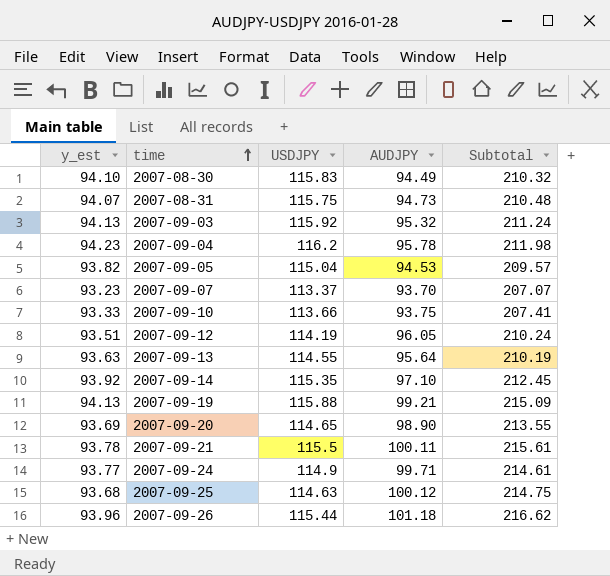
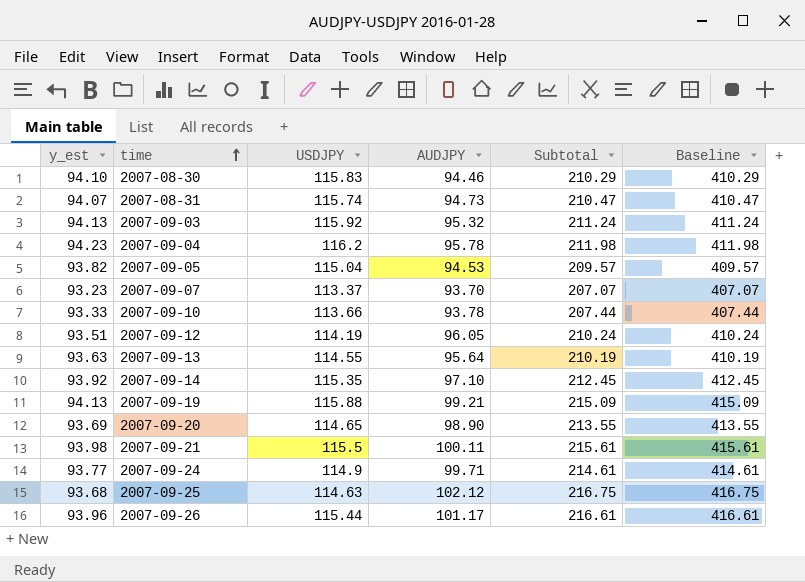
column Baseline | formula: none -> [Subtotal] + 200
2007-08-30 | AUDJPY: 94.49 -> 94.46
2007-08-30 | Subtotal: 210.32 -> 210.29
2007-08-31 | USDJPY: 115.75 -> 115.74
2007-08-31 | Subtotal: 210.48 -> 210.47
2007-09-10 | AUDJPY: 93.75 -> 93.78
2007-09-10 | Subtotal: 207.41 -> 207.44
2007-09-21 | y_est: 93.78 -> 93.98
2007-09-25 | AUDJPY: 100.12 -> 102.12
2007-09-25 | Subtotal: 214.75 -> 216.75
2007-09-26 | AUDJPY: 101.18 -> 101.17
2007-09-26 | Subtotal: 216.62 -> 216.61

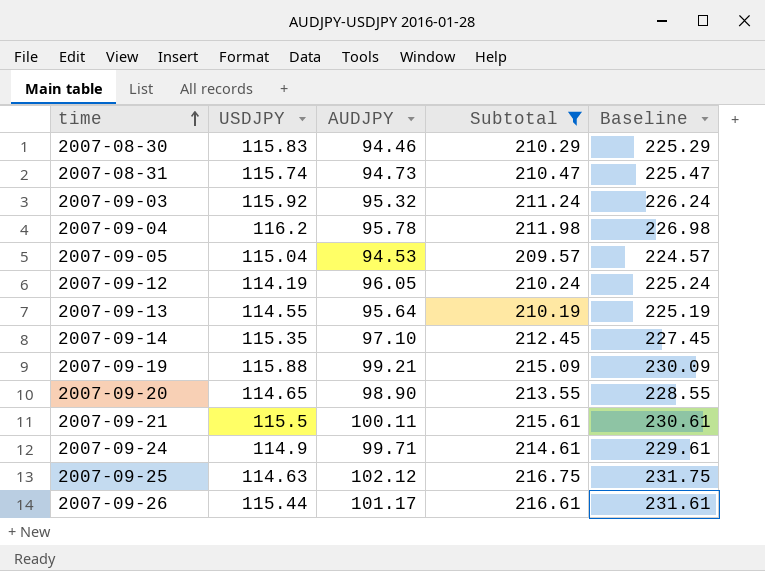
filter: none -> Subtotal >= 209.57
column y_est | position: 1 -> none
column Baseline | formula: [Subtotal] + 200 -> [Subtotal] + 15

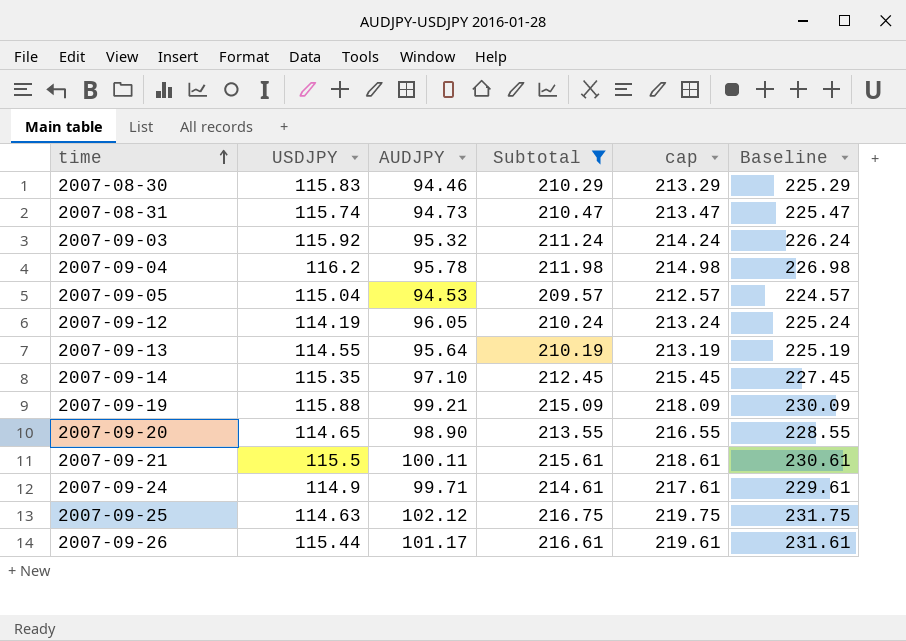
column cap | formula: none -> [Subtotal] + 3

